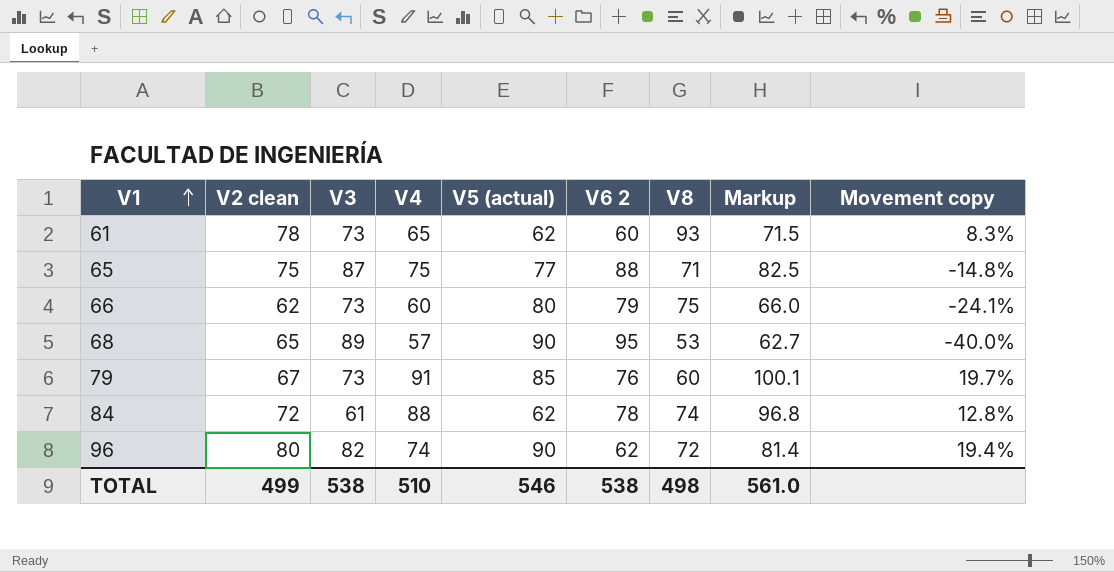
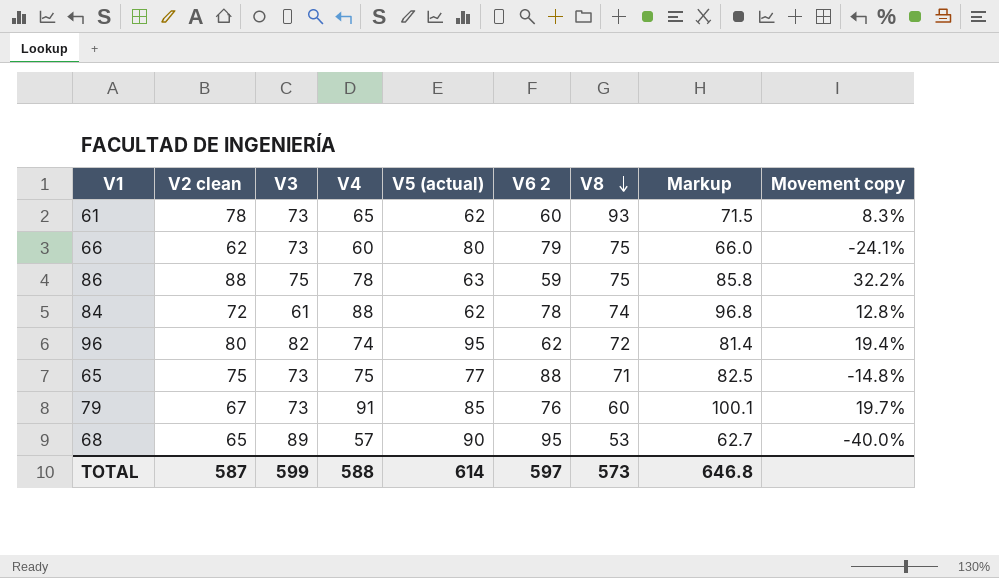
row order: V1 ascending -> V8 descending
row 86: none -> 88 | 75 | 78 | 63 | 59 | 75 | 85.8 | 32.2%
96 | V5 (actual): 90 -> 95
65 | V3: 87 -> 73
TOTAL | V2 clean: 499 -> 587
TOTAL | V3: 538 -> 599
TOTAL | V4: 510 -> 588
TOTAL | V5 (actual): 546 -> 614
TOTAL | V6 2: 538 -> 597
TOTAL | V8: 498 -> 573
TOTAL | Markup: 561.0 -> 646.8

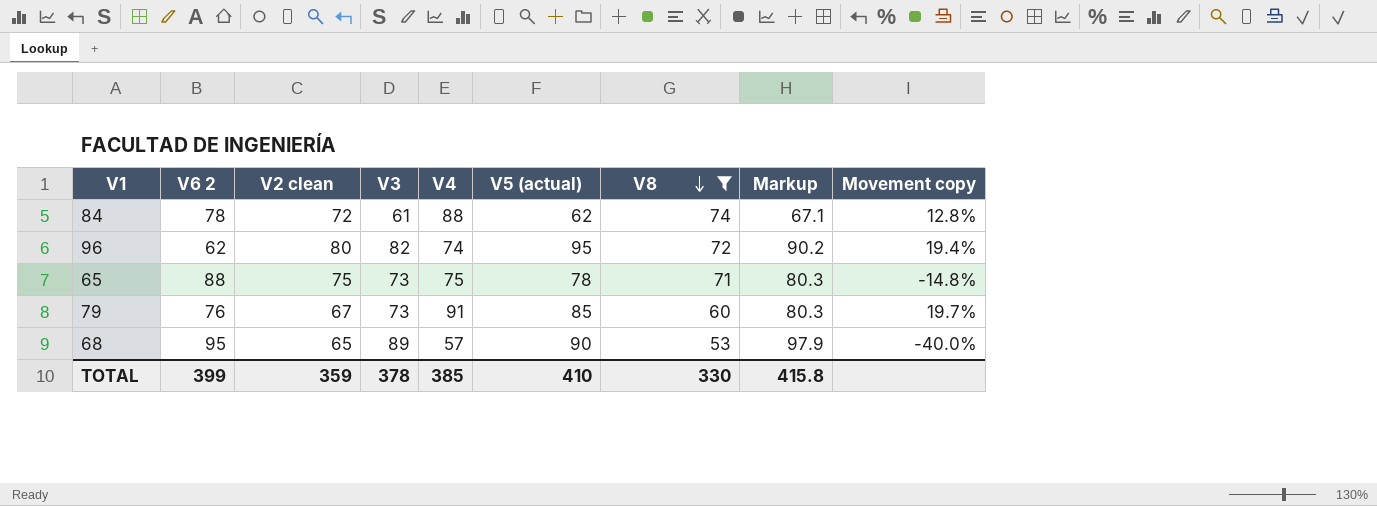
filter: none -> V8 <= 74
column V6 2 | position: 6 -> 2
column Markup | formula: [V4] * 1.1 -> [V3] * 1.1
65 | V5 (actual): 77 -> 78
TOTAL | V6 2: 597 -> 399
TOTAL | V2 clean: 587 -> 359
TOTAL | V3: 599 -> 378
TOTAL | V4: 588 -> 385
TOTAL | V5 (actual): 614 -> 410
TOTAL | V8: 573 -> 330
TOTAL | Markup: 646.8 -> 415.8

